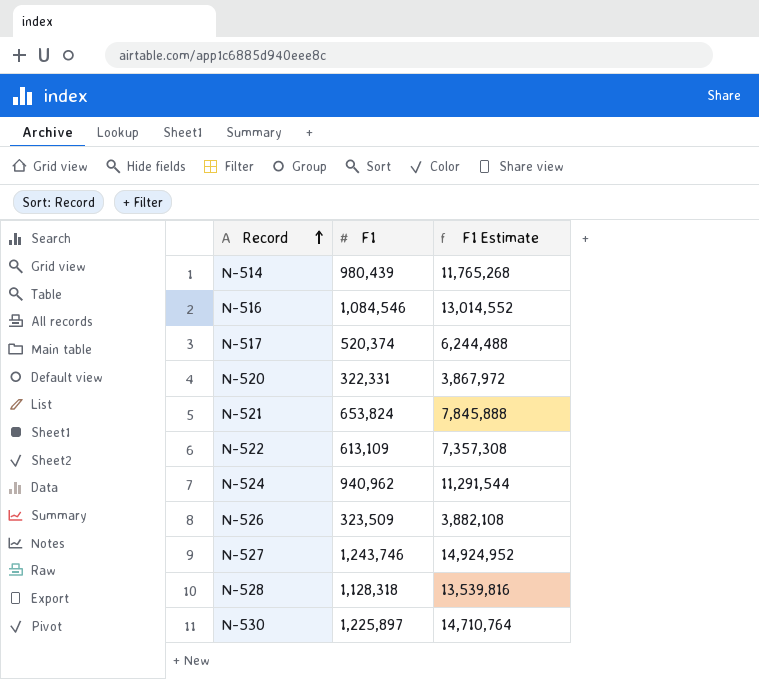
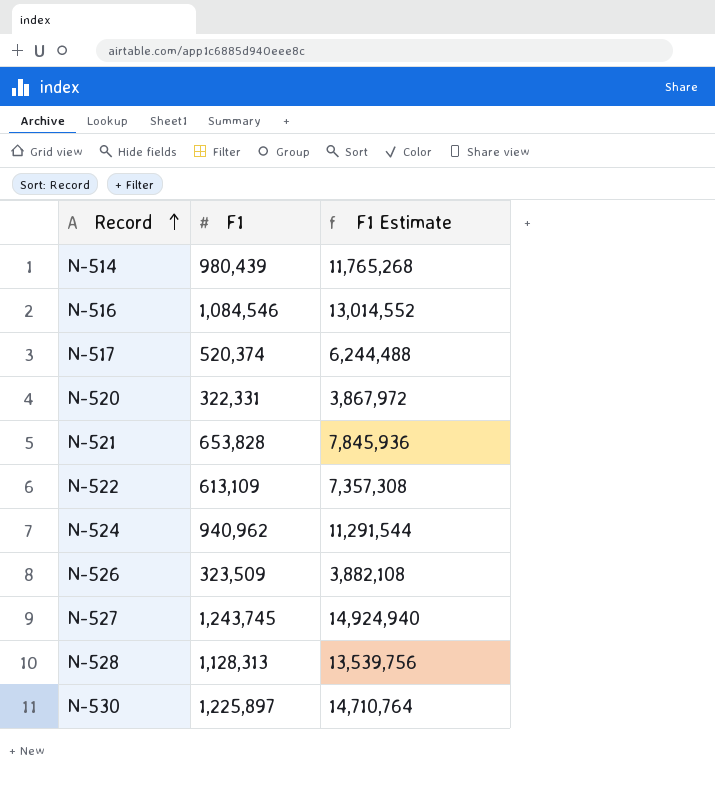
N-521 | F1: 653,824 -> 653,828
N-521 | F1 Estimate: 7,845,888 -> 7,845,936
N-527 | F1: 1,243,746 -> 1,243,745
N-527 | F1 Estimate: 14,924,952 -> 14,924,940
N-528 | F1: 1,128,318 -> 1,128,313
N-528 | F1 Estimate: 13,539,816 -> 13,539,756

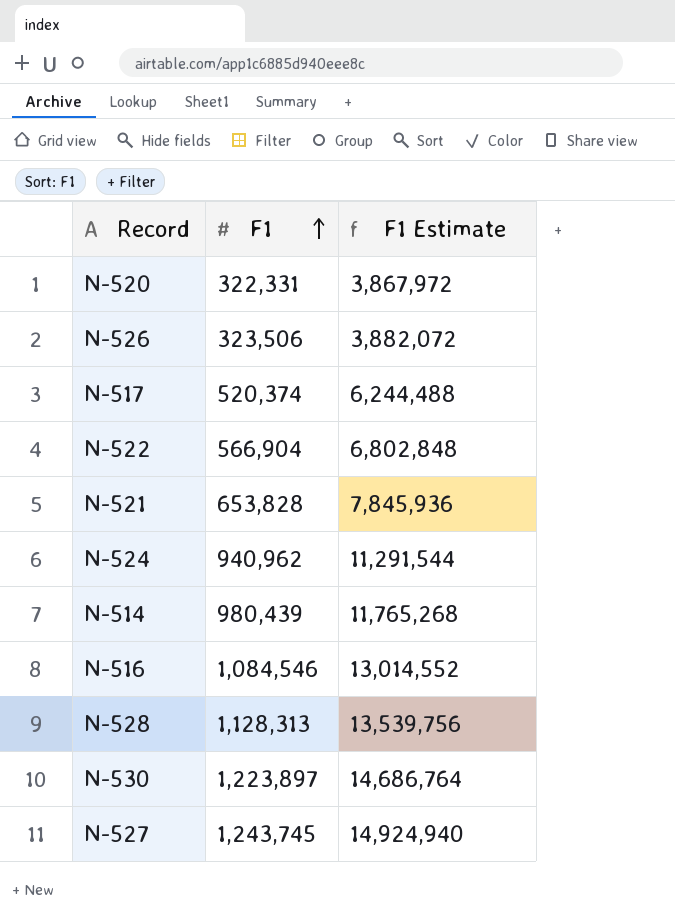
row order: Record ascending -> F1 ascending
N-526 | F1: 323,509 -> 323,506
N-526 | F1 Estimate: 3,882,108 -> 3,882,072
N-522 | F1: 613,109 -> 566,904
N-522 | F1 Estimate: 7,357,308 -> 6,802,848
N-530 | F1: 1,225,897 -> 1,223,897
N-530 | F1 Estimate: 14,710,764 -> 14,686,764

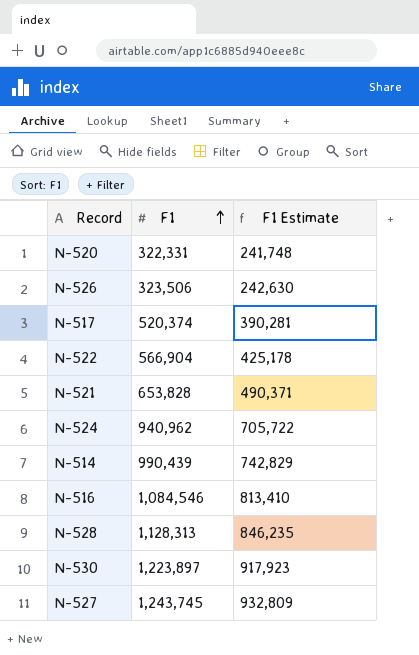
column F1 Estimate | formula: [F1] * 12 -> [F1] * 0.75
N-514 | F1: 980,439 -> 990,439

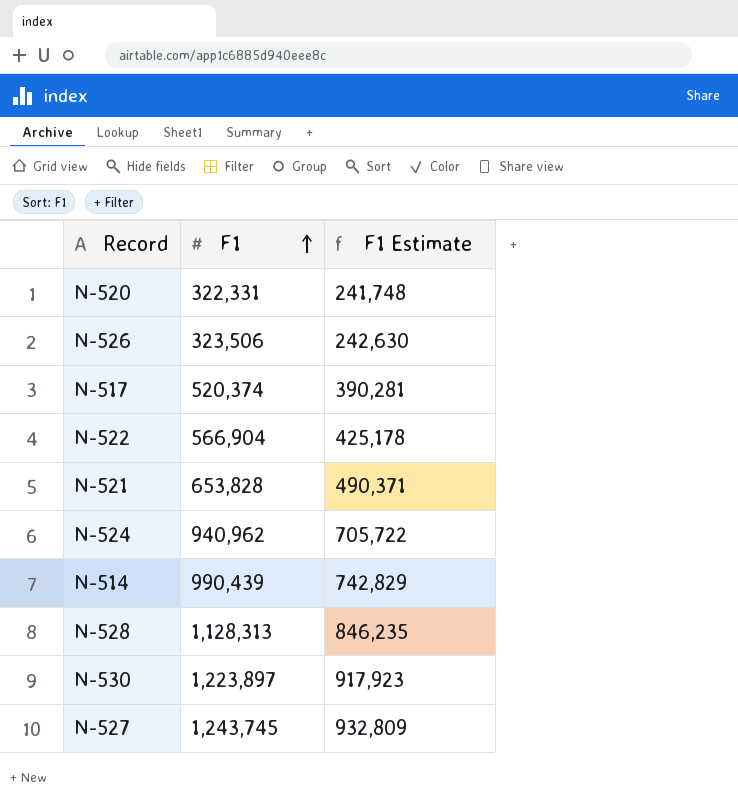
row N-516: 1,084,546 | 813,410 -> none

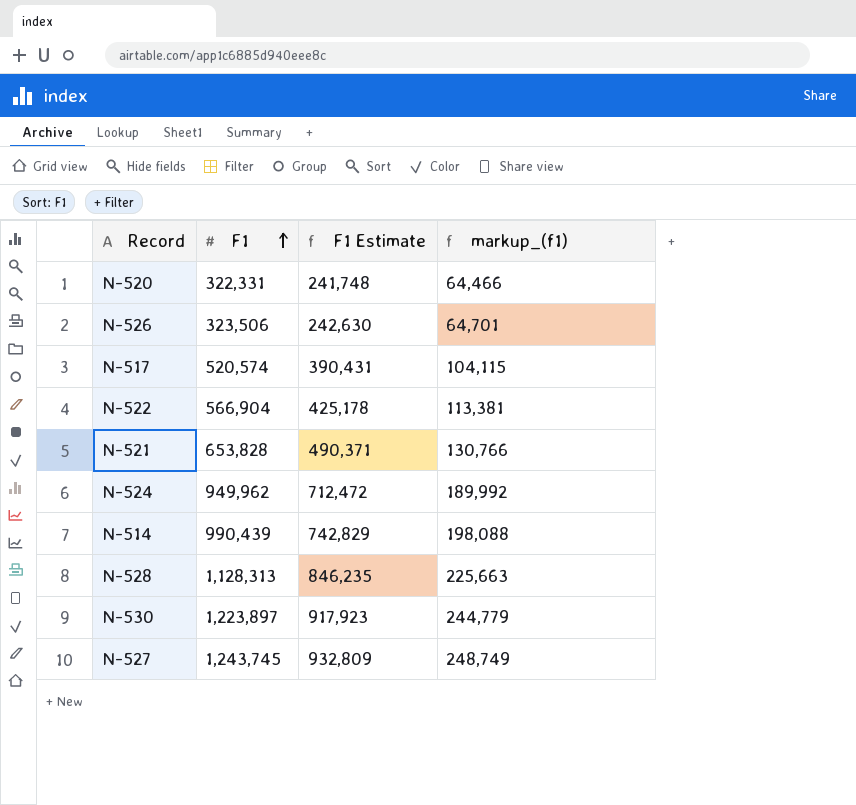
column markup_(f1) | formula: none -> [F1] * 0.2
N-517 | F1: 520,374 -> 520,574
N-517 | F1 Estimate: 390,281 -> 390,431
N-524 | F1: 940,962 -> 949,962
N-524 | F1 Estimate: 705,722 -> 712,472

